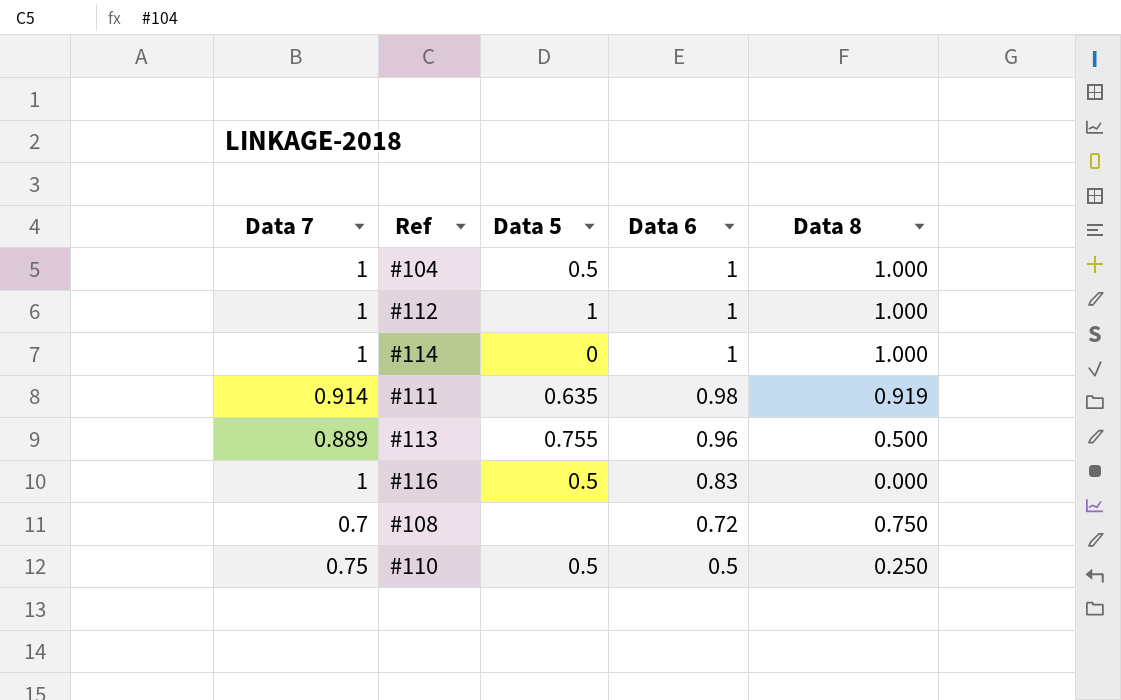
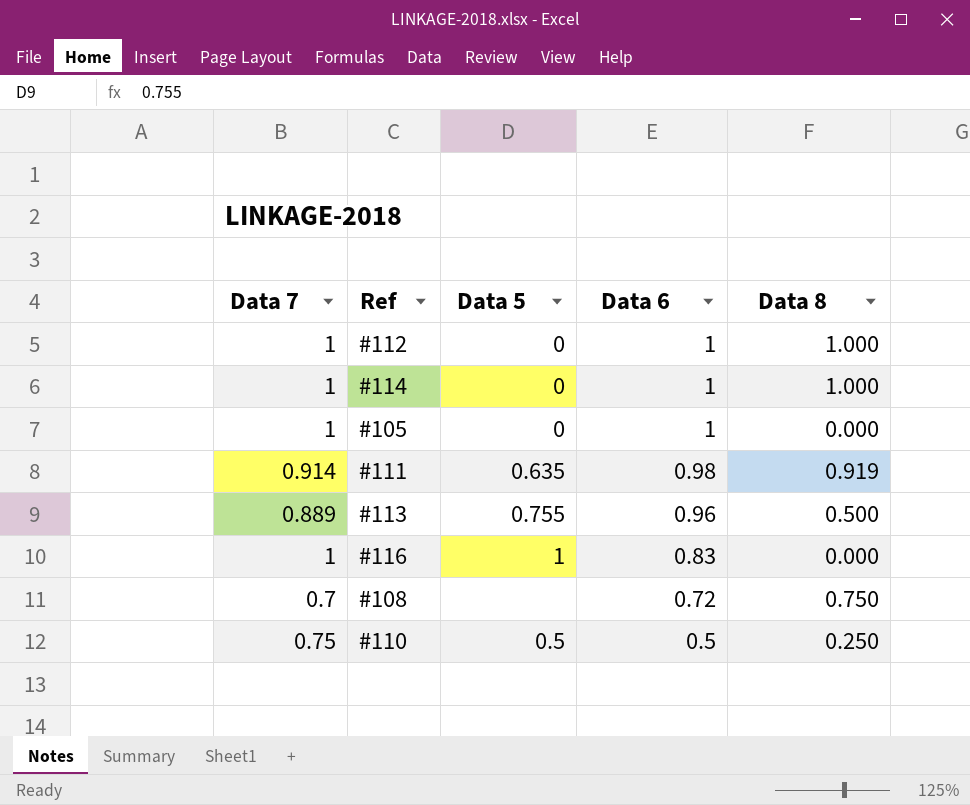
row #104: 1 | 0.5 | 1 | 1.000 -> none
#112 | Data 5: 1 -> 0
row #105: none -> 1 | 0 | 1 | 0.000
#116 | Data 5: 0.5 -> 1

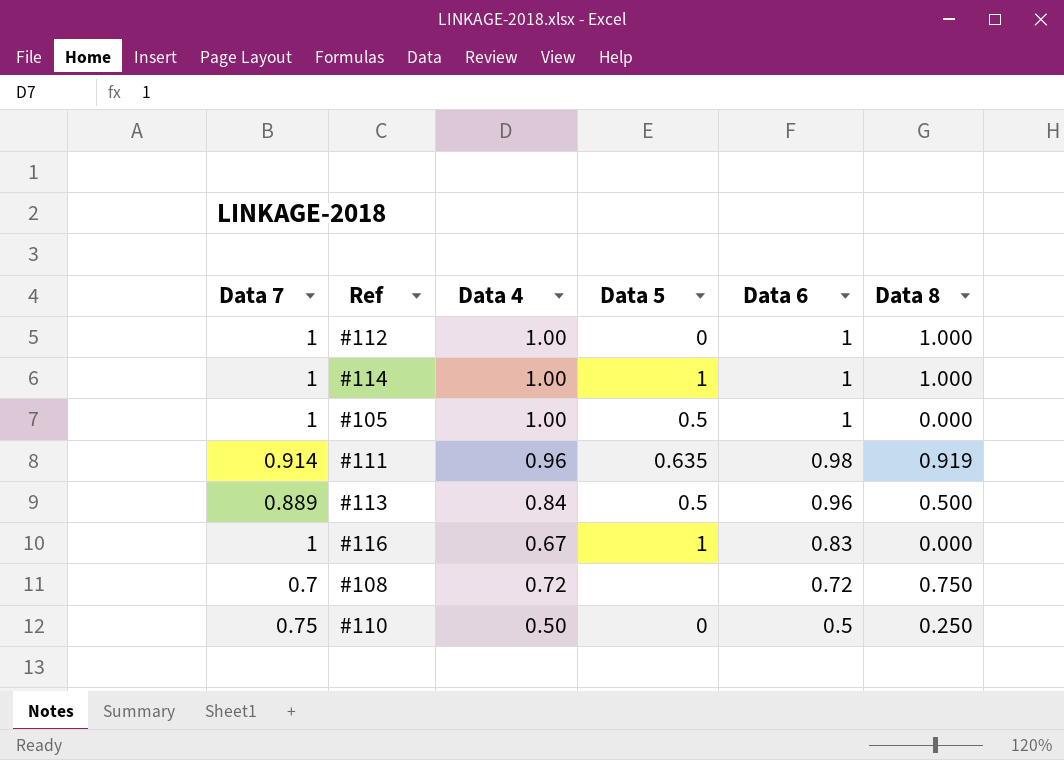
column Data 4 | position: none -> 3
#114 | Data 5: 0 -> 1
#105 | Data 5: 0 -> 0.5
#113 | Data 5: 0.755 -> 0.5
#110 | Data 5: 0.5 -> 0

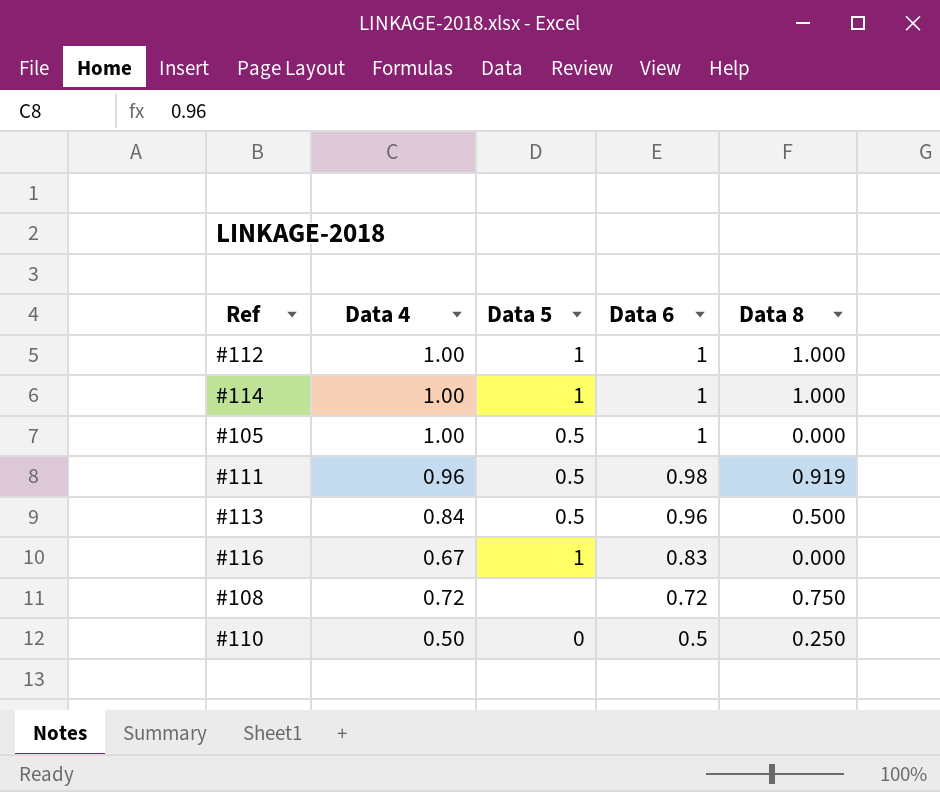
column Data 7 | position: 1 -> none
#112 | Data 5: 0 -> 1
#111 | Data 5: 0.635 -> 0.5

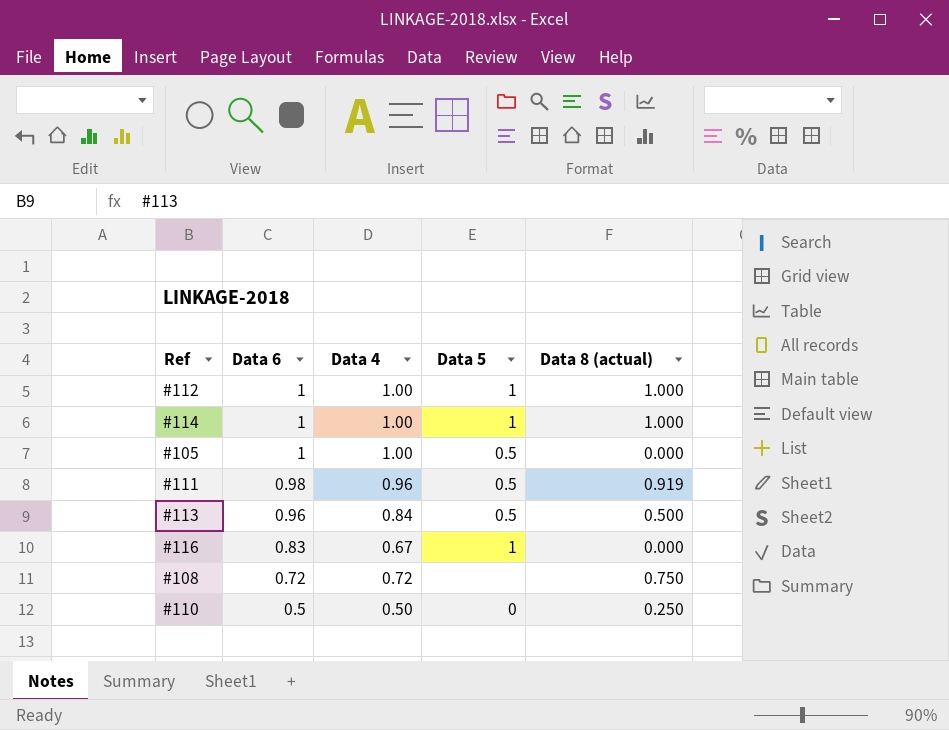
column Data 6 | position: 4 -> 2
column name: Data 8 -> Data 8 (actual)

